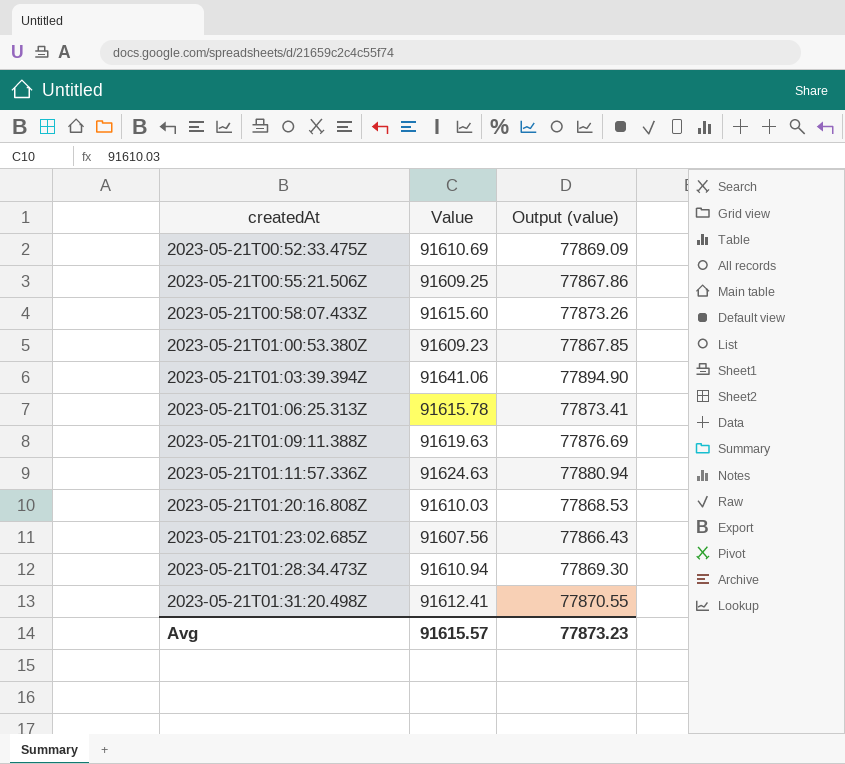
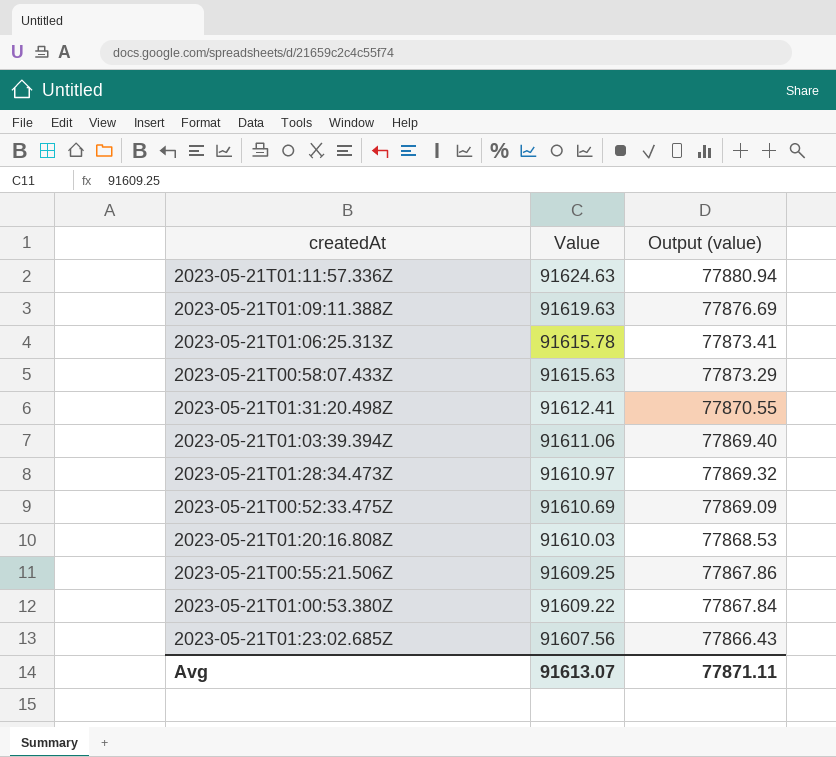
row order: createdAt ascending -> Value descending
2023-05-21T00:58:07.433Z | Value: 91615.60 -> 91615.63
2023-05-21T00:58:07.433Z | Output (value): 77873.26 -> 77873.29
2023-05-21T01:03:39.394Z | Value: 91641.06 -> 91611.06
2023-05-21T01:03:39.394Z | Output (value): 77894.90 -> 77869.40
2023-05-21T01:28:34.473Z | Value: 91610.94 -> 91610.97
2023-05-21T01:28:34.473Z | Output (value): 77869.30 -> 77869.32
2023-05-21T01:00:53.380Z | Value: 91609.23 -> 91609.22
2023-05-21T01:00:53.380Z | Output (value): 77867.85 -> 77867.84
Avg | Value: 91615.57 -> 91613.07
Avg | Output (value): 77873.23 -> 77871.11

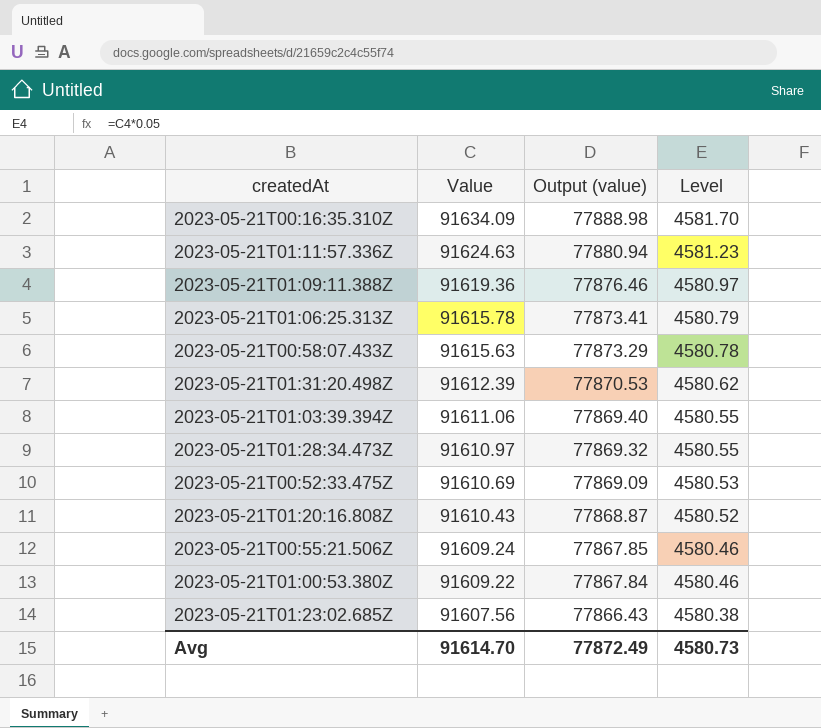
column Level | formula: none -> [Value] * 0.05
row 2023-05-21T00:16:35.310Z: none -> 91634.09 | 77888.98 | 4581.70
2023-05-21T01:09:11.388Z | Value: 91619.63 -> 91619.36
2023-05-21T01:09:11.388Z | Output (value): 77876.69 -> 77876.46
2023-05-21T01:31:20.498Z | Value: 91612.41 -> 91612.39
2023-05-21T01:31:20.498Z | Output (value): 77870.55 -> 77870.53
2023-05-21T01:20:16.808Z | Value: 91610.03 -> 91610.43
2023-05-21T01:20:16.808Z | Output (value): 77868.53 -> 77868.87
2023-05-21T00:55:21.506Z | Value: 91609.25 -> 91609.24
2023-05-21T00:55:21.506Z | Output (value): 77867.86 -> 77867.85
Avg | Value: 91613.07 -> 91614.70
Avg | Output (value): 77871.11 -> 77872.49

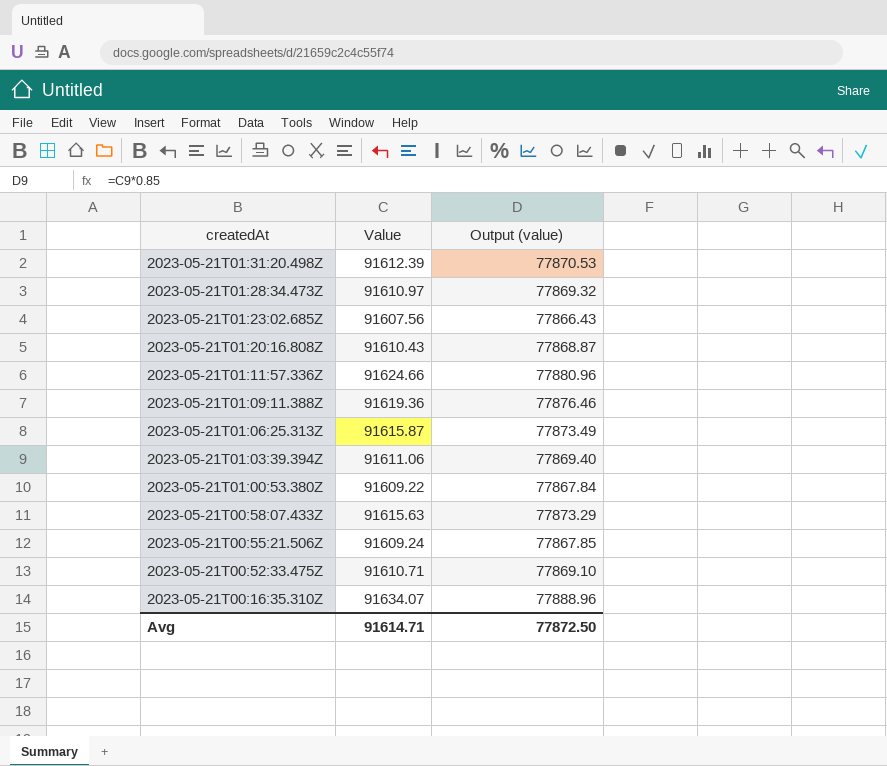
row order: Value descending -> createdAt descending
column Level | formula: [Value] * 0.05 -> none
2023-05-21T01:11:57.336Z | Value: 91624.63 -> 91624.66
2023-05-21T01:11:57.336Z | Output (value): 77880.94 -> 77880.96
2023-05-21T01:06:25.313Z | Value: 91615.78 -> 91615.87
2023-05-21T01:06:25.313Z | Output (value): 77873.41 -> 77873.49
2023-05-21T00:52:33.475Z | Value: 91610.69 -> 91610.71
2023-05-21T00:52:33.475Z | Output (value): 77869.09 -> 77869.10
2023-05-21T00:16:35.310Z | Value: 91634.09 -> 91634.07
2023-05-21T00:16:35.310Z | Output (value): 77888.98 -> 77888.96
Avg | Value: 91614.70 -> 91614.71
Avg | Output (value): 77872.49 -> 77872.50

